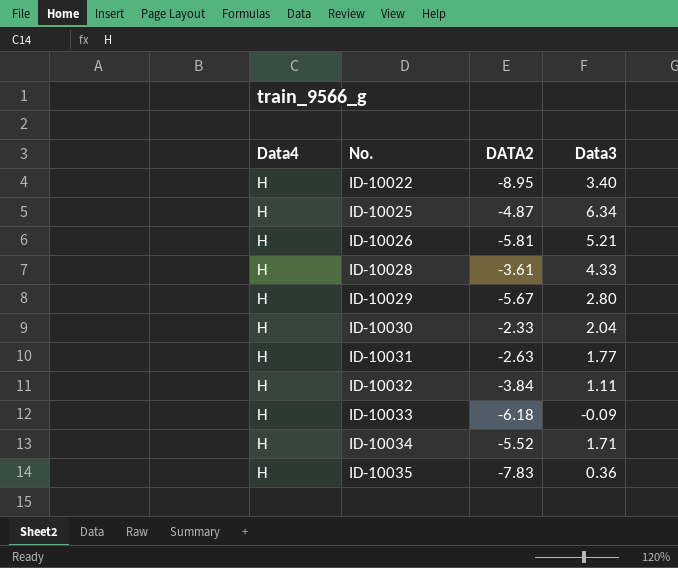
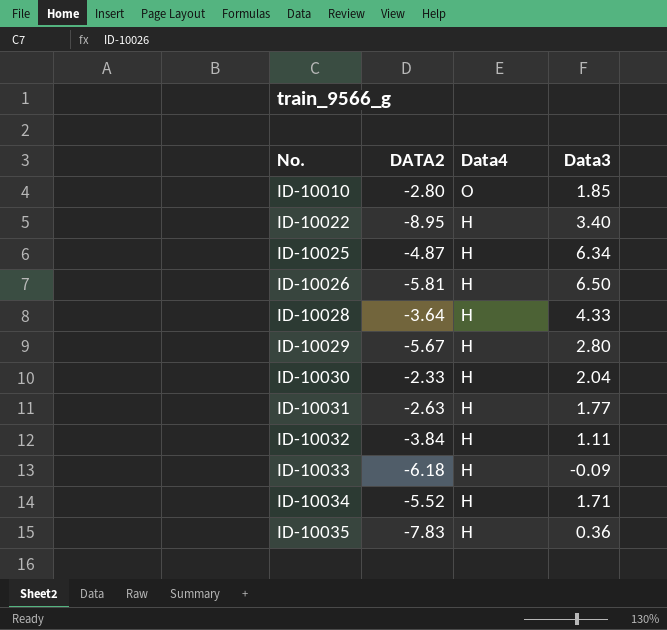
column Data4 | position: 1 -> 3
row ID-10010: none -> -2.80 | O | 1.85
ID-10026 | Data3: 5.21 -> 6.50
ID-10028 | DATA2: -3.61 -> -3.64

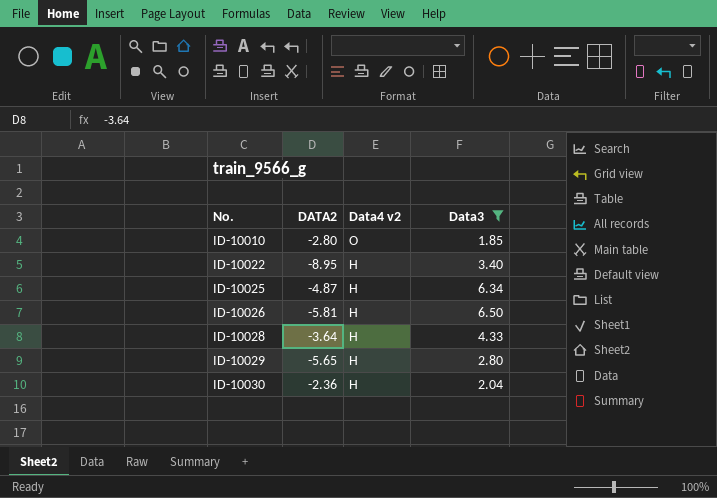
filter: none -> Data3 >= 1.85
column name: Data4 -> Data4 v2
ID-10029 | DATA2: -5.67 -> -5.65
ID-10030 | DATA2: -2.33 -> -2.36

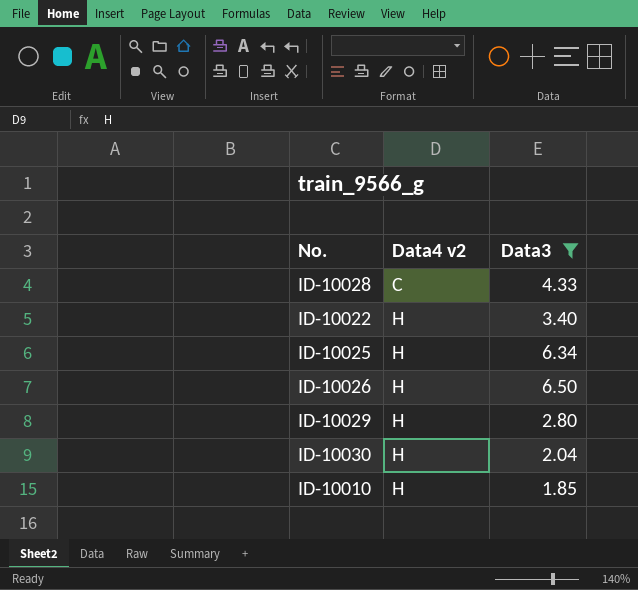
row order: No. ascending -> Data4 v2 ascending
column DATA2 | position: 2 -> none
ID-10028 | Data4 v2: H -> C
ID-10010 | Data4 v2: O -> H

